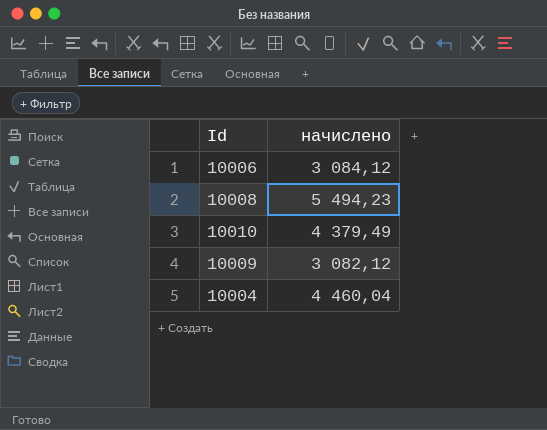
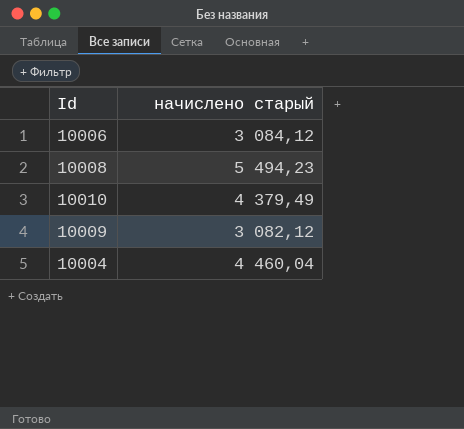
column name: начислено -> начислено старый

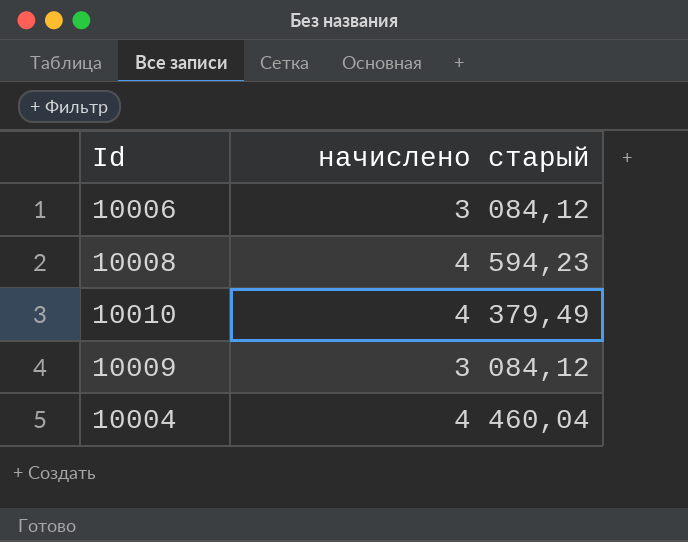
10008 | начислено старый: 5 494,23 -> 4 594,23
10009 | начислено старый: 3 082,12 -> 3 084,12

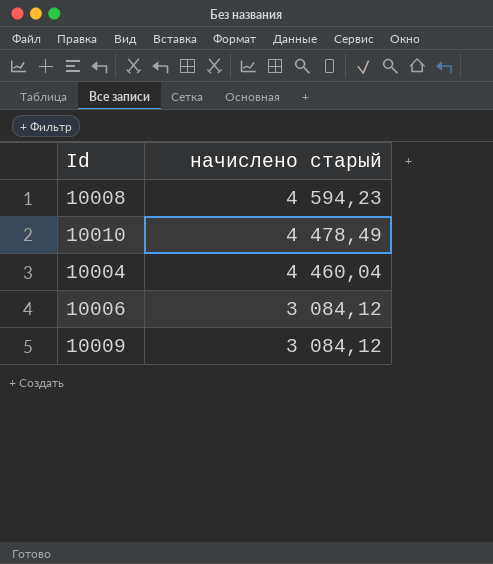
row order: none -> начислено старый descending
10010 | начислено старый: 4 379,49 -> 4 478,49

